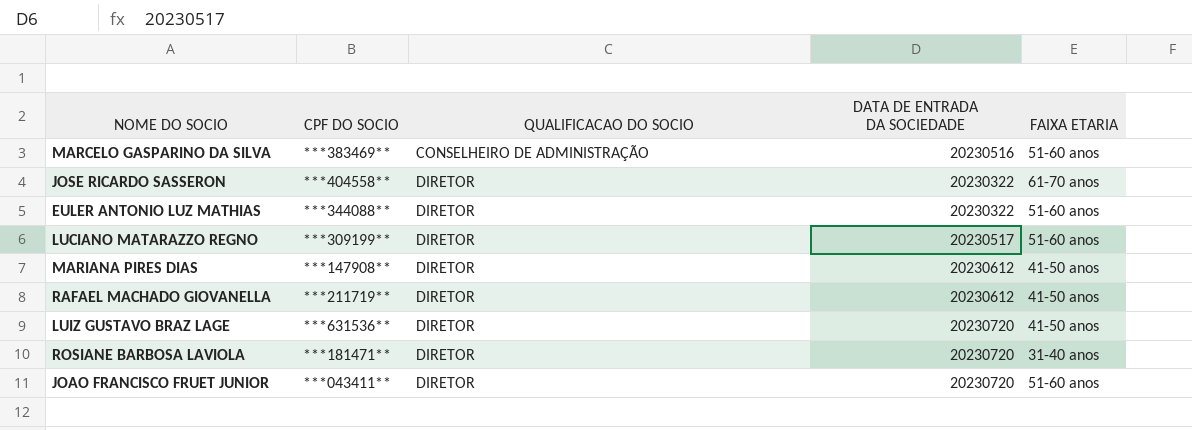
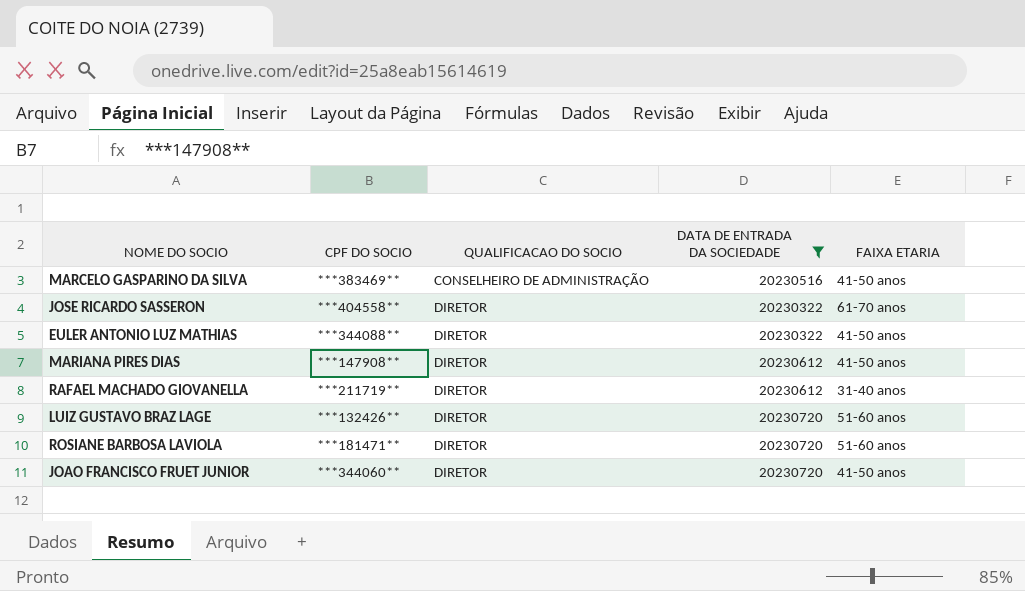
filter: none -> DATA DE ENTRADA DA SOCIEDADE != 20230517
MARCELO GASPARINO DA SILVA | FAIXA ETARIA: 51-60 anos -> 41-50 anos
EULER ANTONIO LUZ MATHIAS | FAIXA ETARIA: 51-60 anos -> 41-50 anos
RAFAEL MACHADO GIOVANELLA | FAIXA ETARIA: 41-50 anos -> 31-40 anos
LUIZ GUSTAVO BRAZ LAGE | CPF DO SOCIO: ***631536** -> ***132426**
LUIZ GUSTAVO BRAZ LAGE | FAIXA ETARIA: 41-50 anos -> 51-60 anos
ROSIANE BARBOSA LAVIOLA | FAIXA ETARIA: 31-40 anos -> 51-60 anos
JOAO FRANCISCO FRUET JUNIOR | CPF DO SOCIO: ***043411** -> ***344060**
JOAO FRANCISCO FRUET JUNIOR | FAIXA ETARIA: 51-60 anos -> 41-50 anos

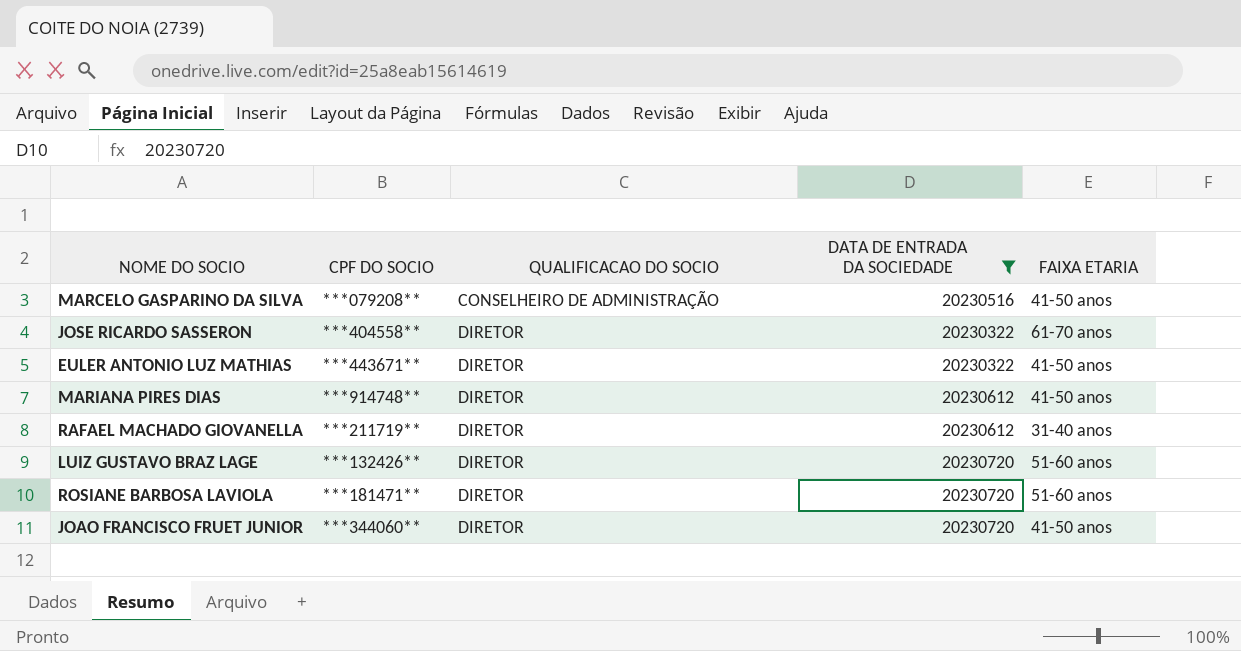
MARCELO GASPARINO DA SILVA | CPF DO SOCIO: ***383469** -> ***079208**
EULER ANTONIO LUZ MATHIAS | CPF DO SOCIO: ***344088** -> ***443671**
MARIANA PIRES DIAS | CPF DO SOCIO: ***147908** -> ***914748**

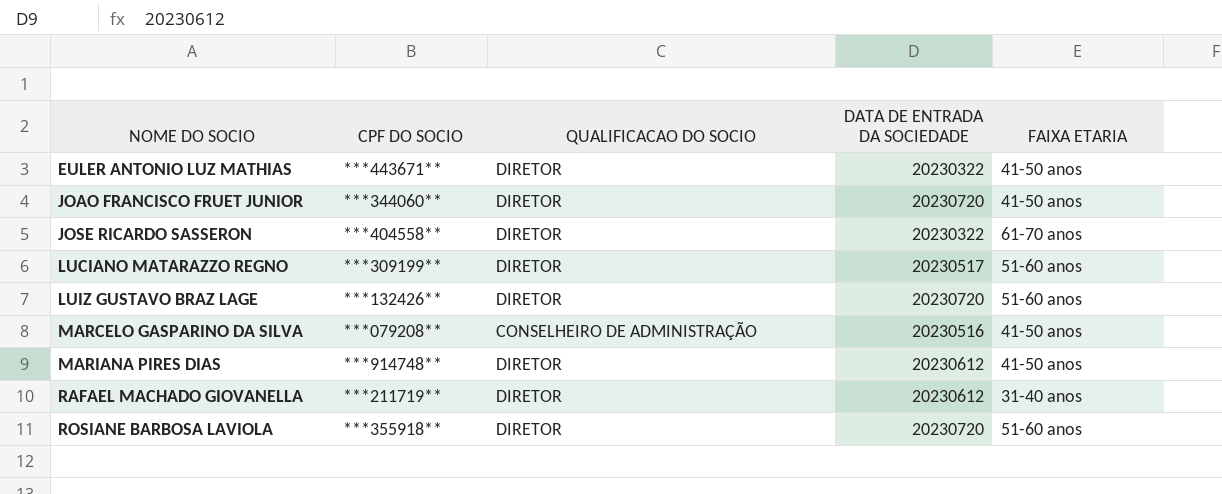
filter: DATA DE ENTRADA DA SOCIEDADE != 20230517 -> none
row order: QUALIFICACAO DO SOCIO ascending -> NOME DO SOCIO ascending
ROSIANE BARBOSA LAVIOLA | CPF DO SOCIO: ***181471** -> ***355918**

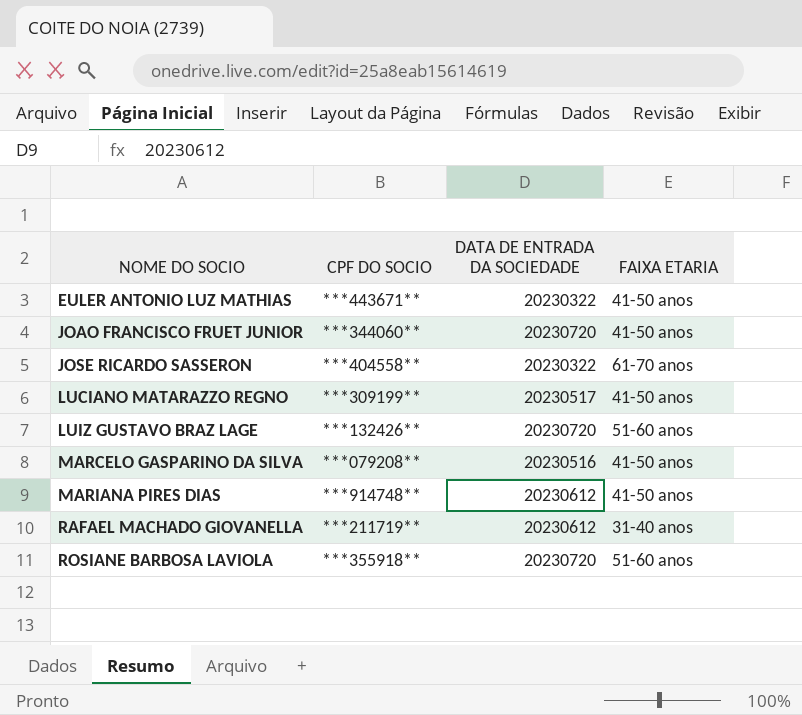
column QUALIFICACAO DO SOCIO | position: 3 -> none
LUCIANO MATARAZZO REGNO | FAIXA ETARIA: 51-60 anos -> 41-50 anos

